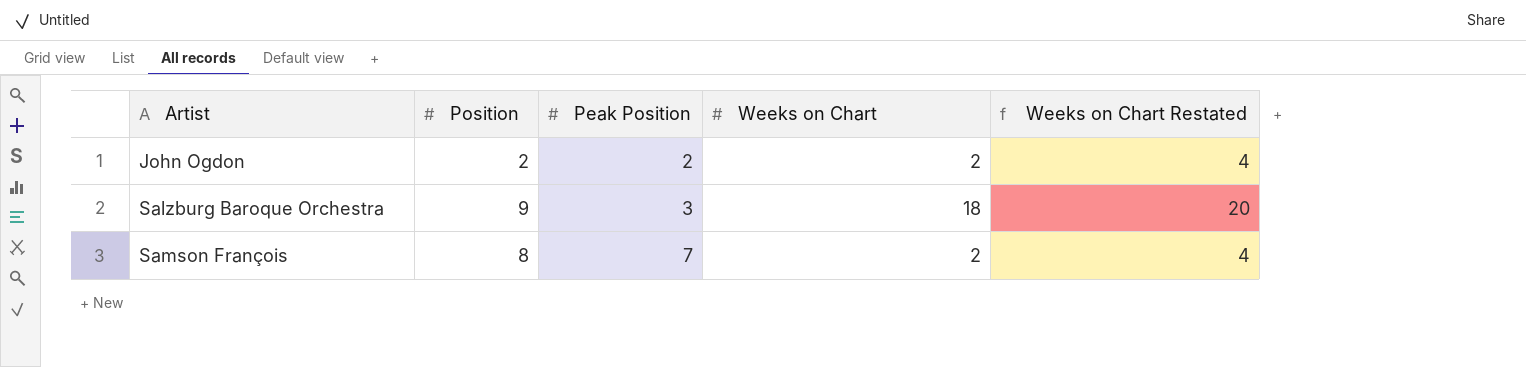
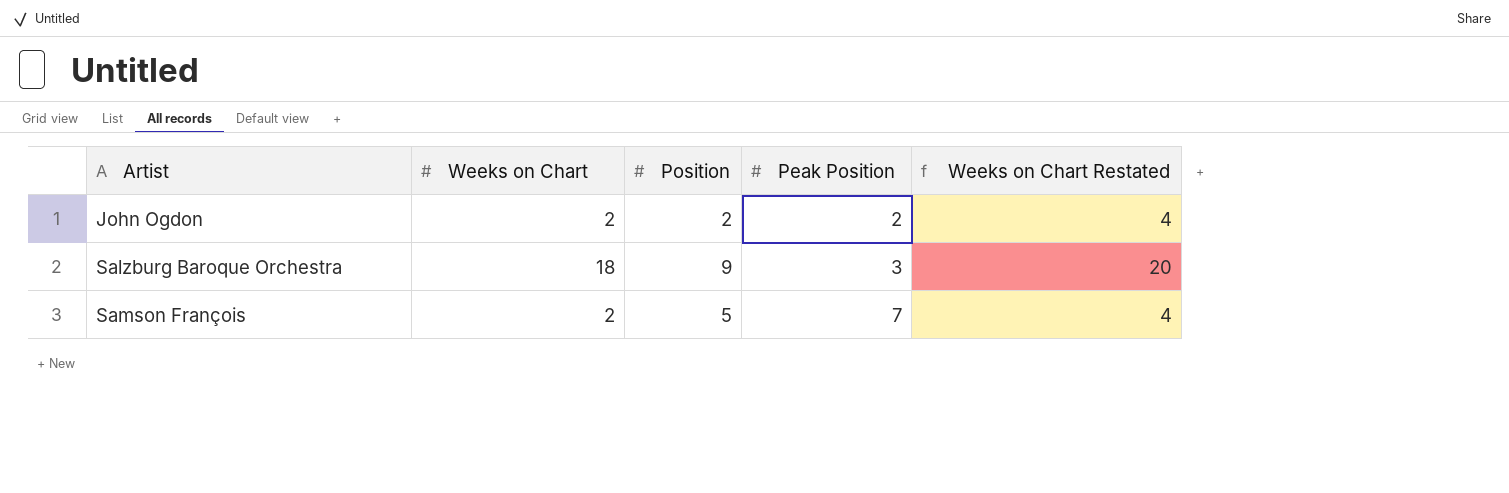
column Weeks on Chart | position: 4 -> 2
Samson François | Position: 8 -> 5

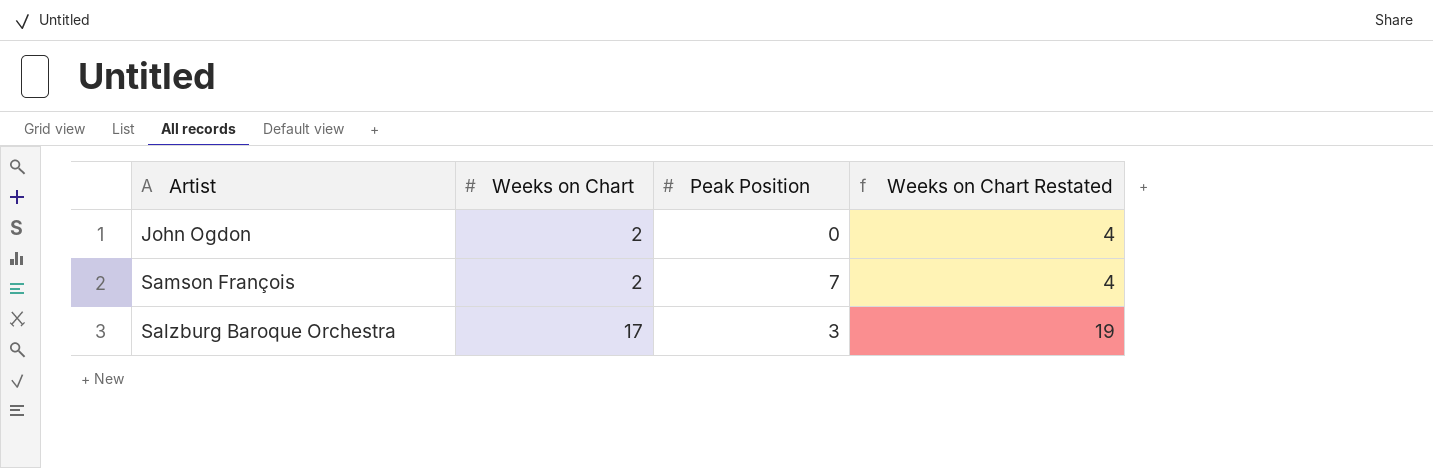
row order: Artist ascending -> Weeks on Chart ascending
column Position | position: 3 -> none
John Ogdon | Peak Position: 2 -> 0
Salzburg Baroque Orchestra | Weeks on Chart: 18 -> 17
Salzburg Baroque Orchestra | Weeks on Chart Restated: 20 -> 19

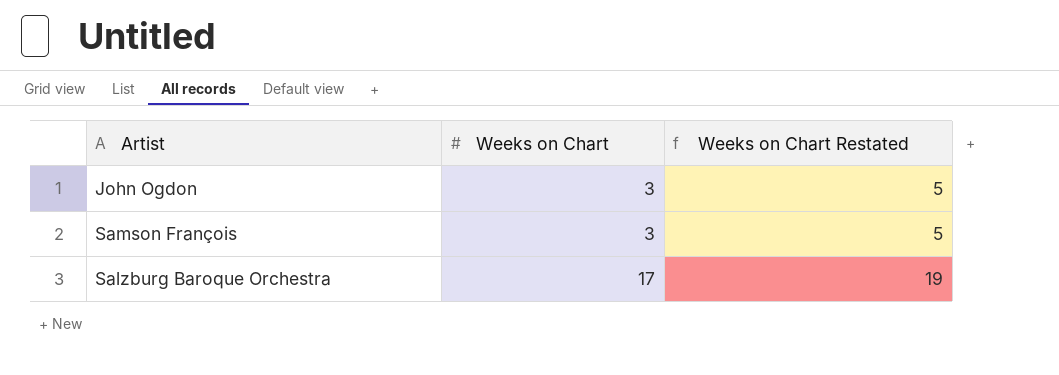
column Peak Position | position: 3 -> none
John Ogdon | Weeks on Chart: 2 -> 3
John Ogdon | Weeks on Chart Restated: 4 -> 5
Samson François | Weeks on Chart: 2 -> 3
Samson François | Weeks on Chart Restated: 4 -> 5

